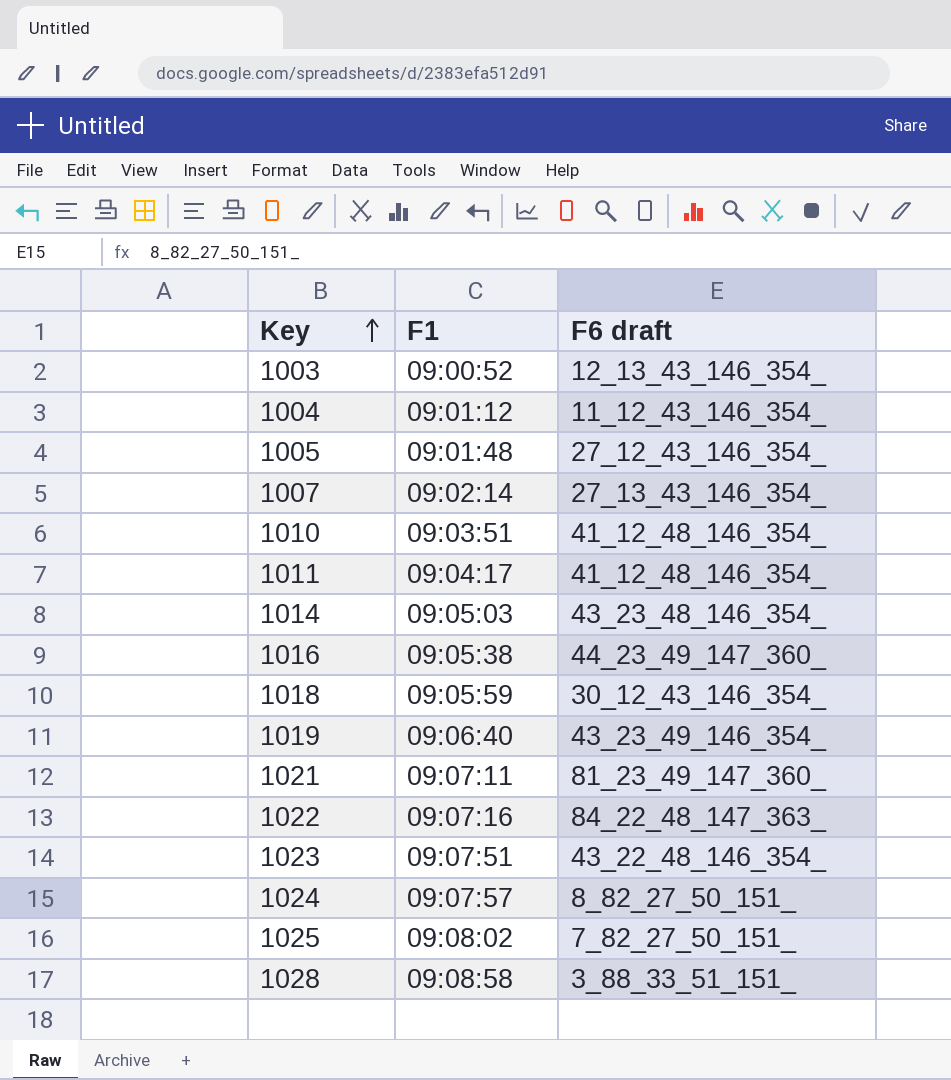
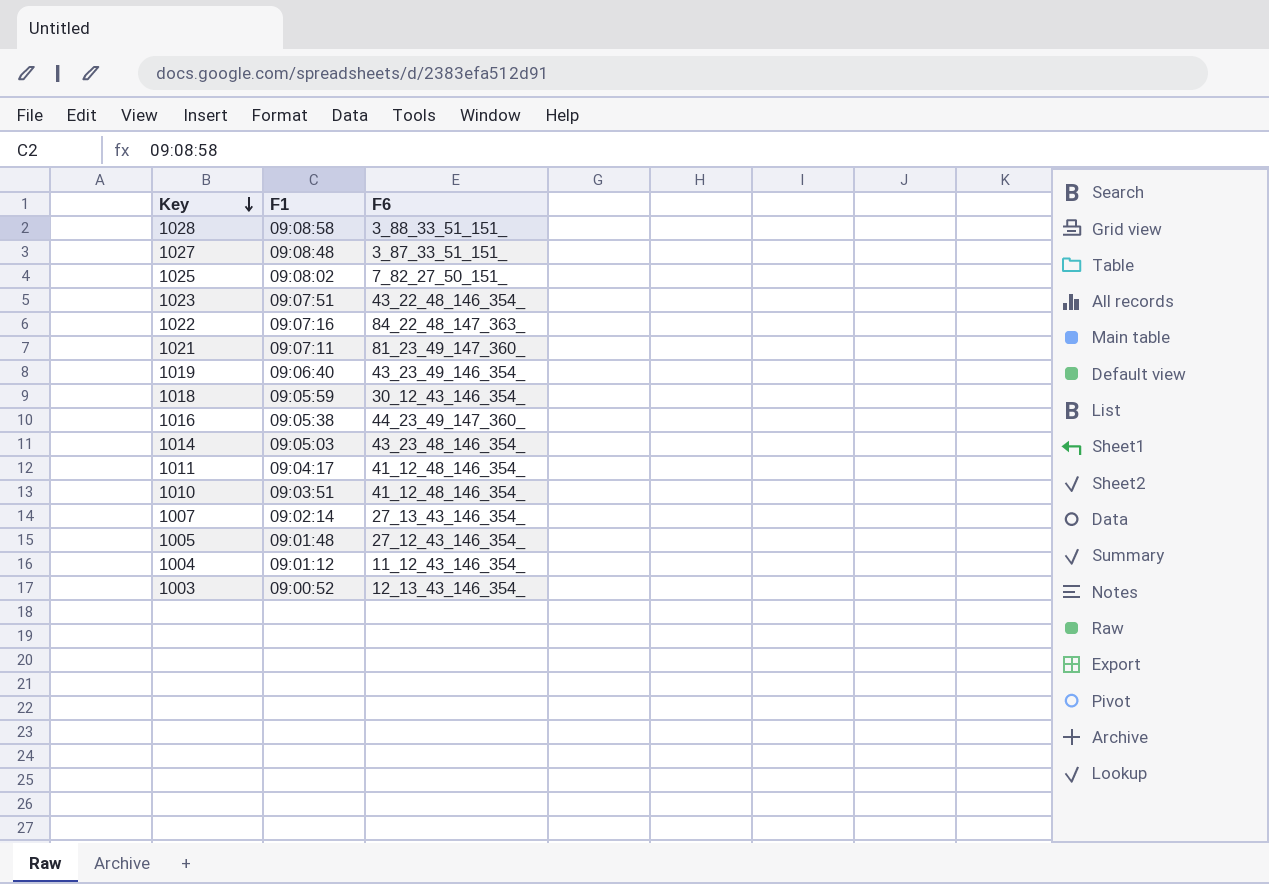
row order: Key ascending -> Key descending
column name: F6 draft -> F6
row 1024: 09:07:57 | 8_82_27_50_151_ -> none
row 1027: none -> 09:08:48 | 3_87_33_51_151_

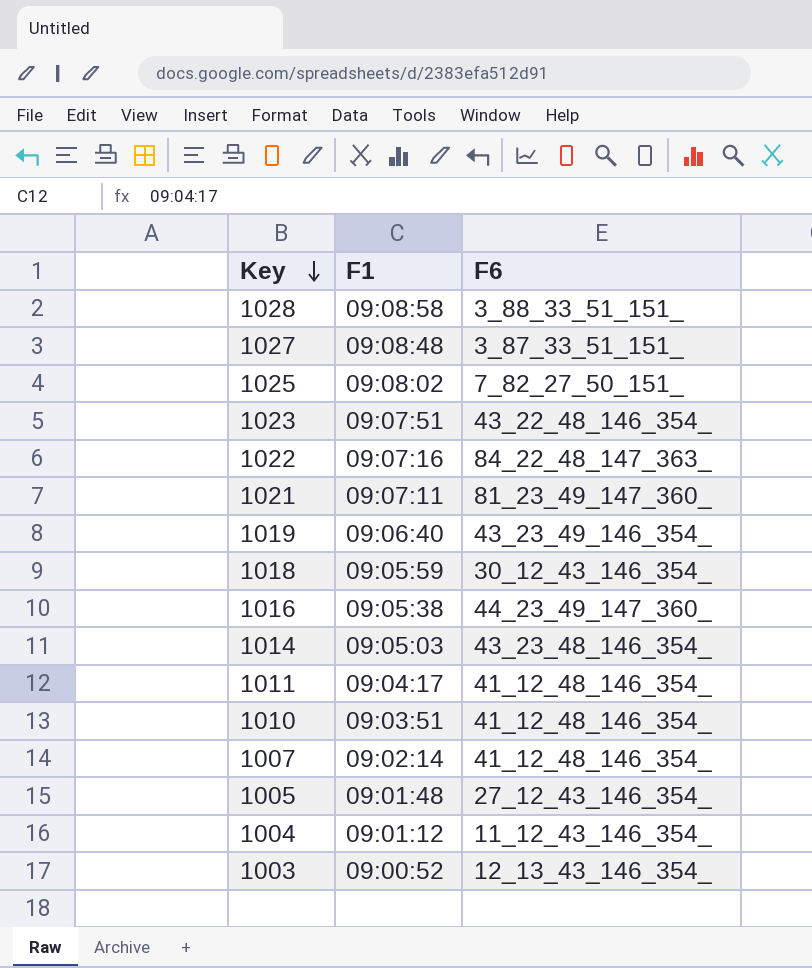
1007 | F6: 27_13_43_146_354_ -> 41_12_48_146_354_

